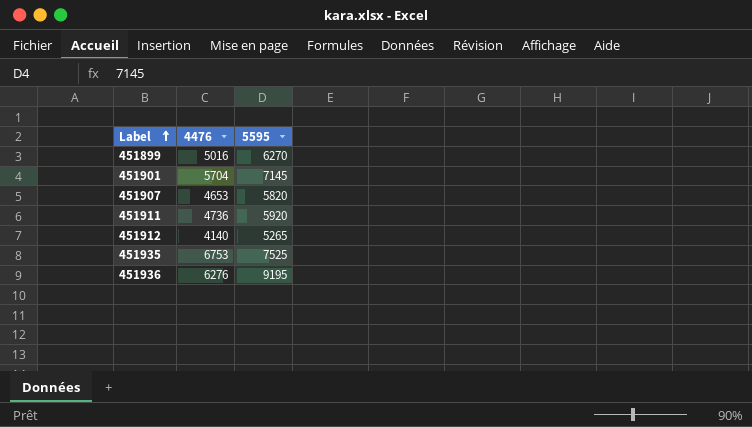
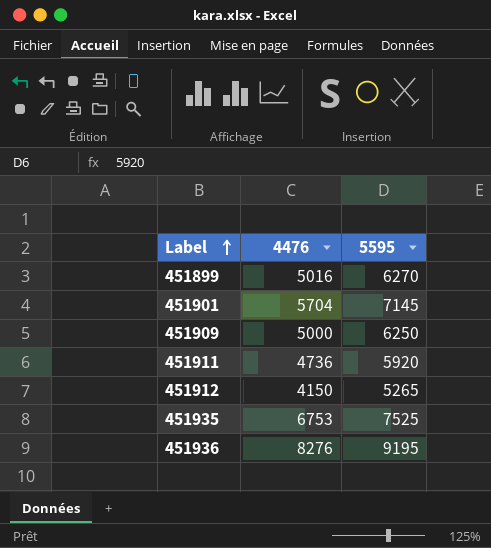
row 451907: 4653 | 5820 -> none
row 451909: none -> 5000 | 6250
451912 | 4476: 4140 -> 4150
451936 | 4476: 6276 -> 8276

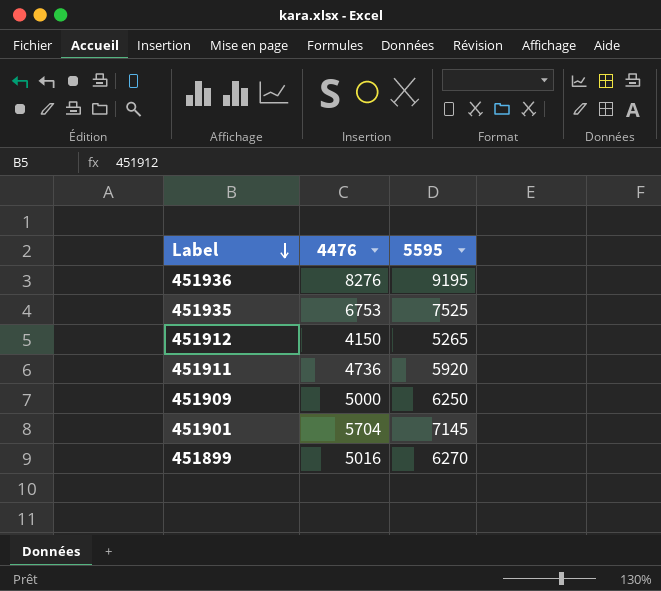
row order: Label ascending -> Label descending

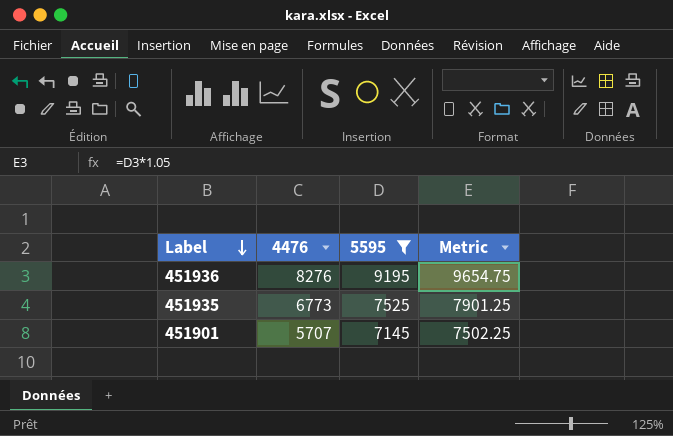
filter: none -> 5595 >= 7145
column Metric | formula: none -> [5595] * 1.05
451935 | 4476: 6753 -> 6773
451901 | 4476: 5704 -> 5707

